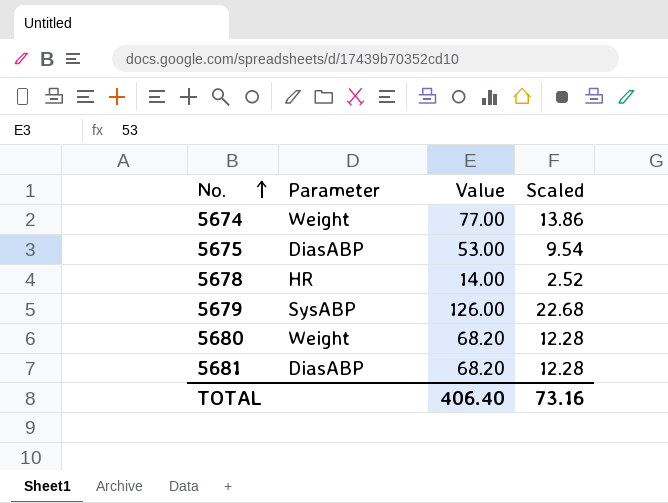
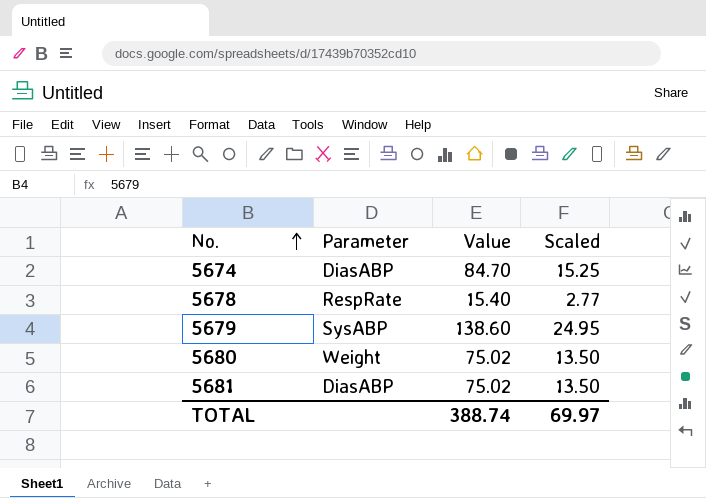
row 5675: DiasABP | 53.00 | 9.54 -> none
5674 | Parameter: Weight -> DiasABP
5674 | Value: 77.00 -> 84.70
5674 | Scaled: 13.86 -> 15.25
5678 | Parameter: HR -> RespRate
5678 | Value: 14.00 -> 15.40
5678 | Scaled: 2.52 -> 2.77
5679 | Value: 126.00 -> 138.60
5679 | Scaled: 22.68 -> 24.95
5680 | Value: 68.20 -> 75.02
5680 | Scaled: 12.28 -> 13.50
5681 | Value: 68.20 -> 75.02
5681 | Scaled: 12.28 -> 13.50
TOTAL | Value: 406.40 -> 388.74
TOTAL | Scaled: 73.16 -> 69.97

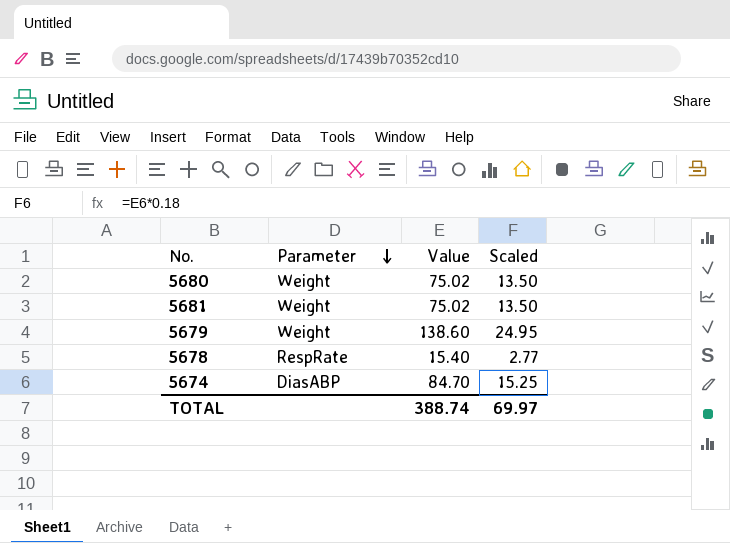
row order: No. ascending -> Parameter descending
5681 | Parameter: DiasABP -> Weight
5679 | Parameter: SysABP -> Weight

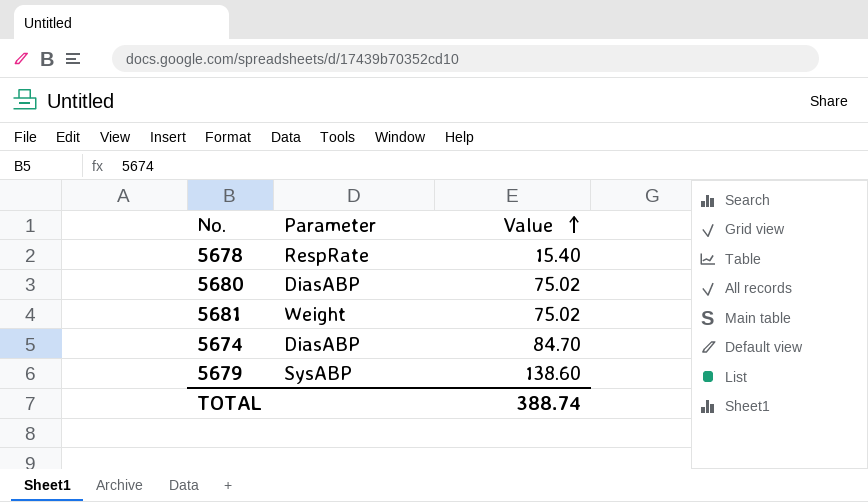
row order: Parameter descending -> Value ascending
column Scaled | formula: [Value] * 0.18 -> none
5680 | Parameter: Weight -> DiasABP
5679 | Parameter: Weight -> SysABP

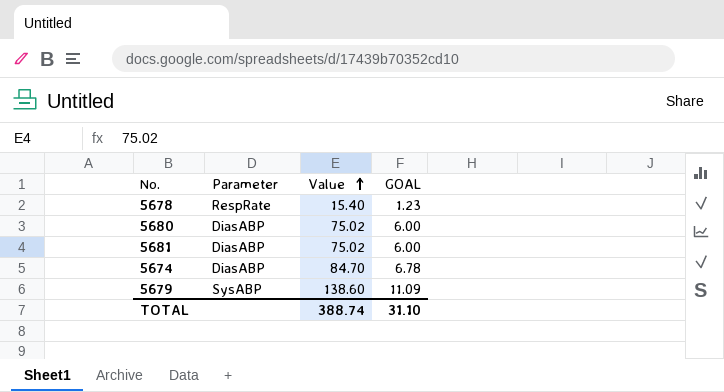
column GOAL | formula: none -> [Value] * 0.08
5681 | Parameter: Weight -> DiasABP

